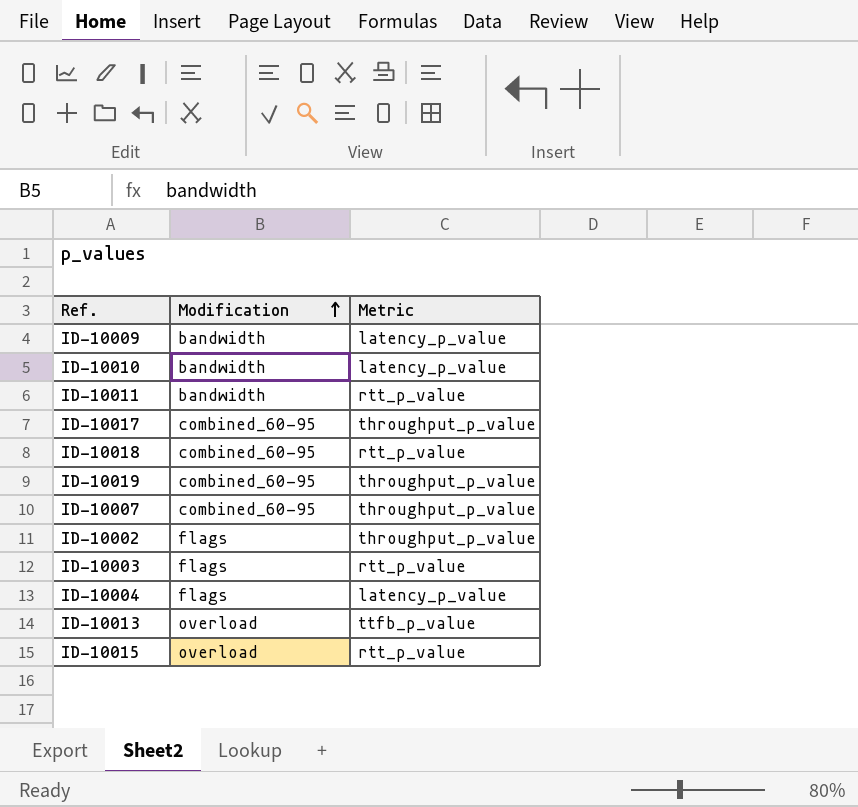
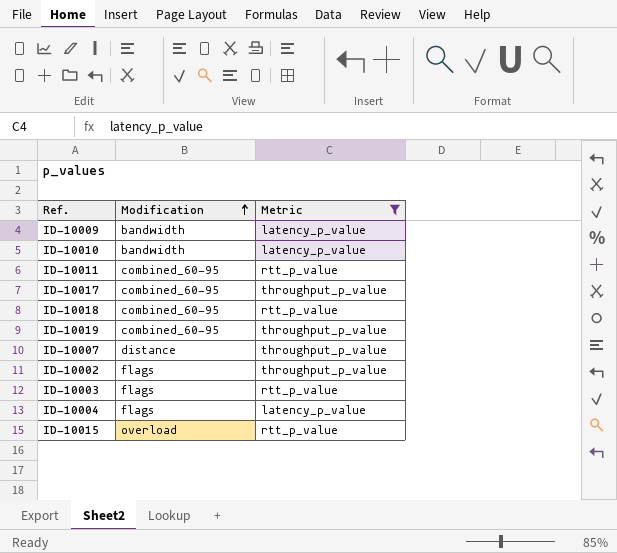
filter: none -> Metric != ttfb_p_value
ID-10011 | Modification: bandwidth -> combined_60-95
ID-10007 | Modification: combined_60-95 -> distance

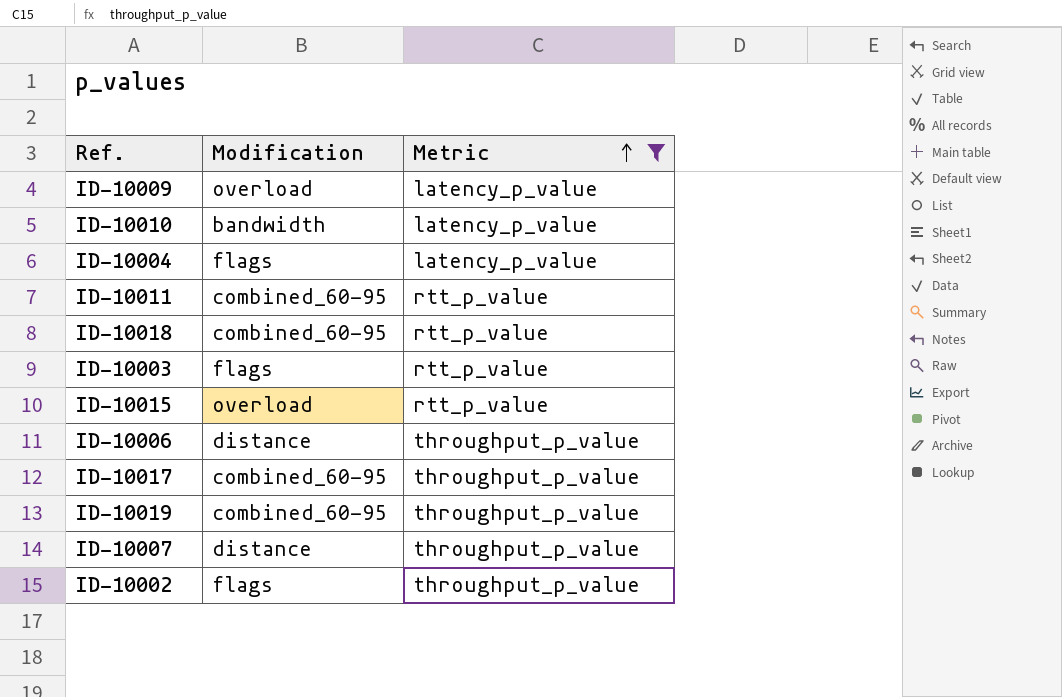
row order: Modification ascending -> Metric ascending
ID-10009 | Modification: bandwidth -> overload
row ID-10006: none -> distance | throughput_p_value

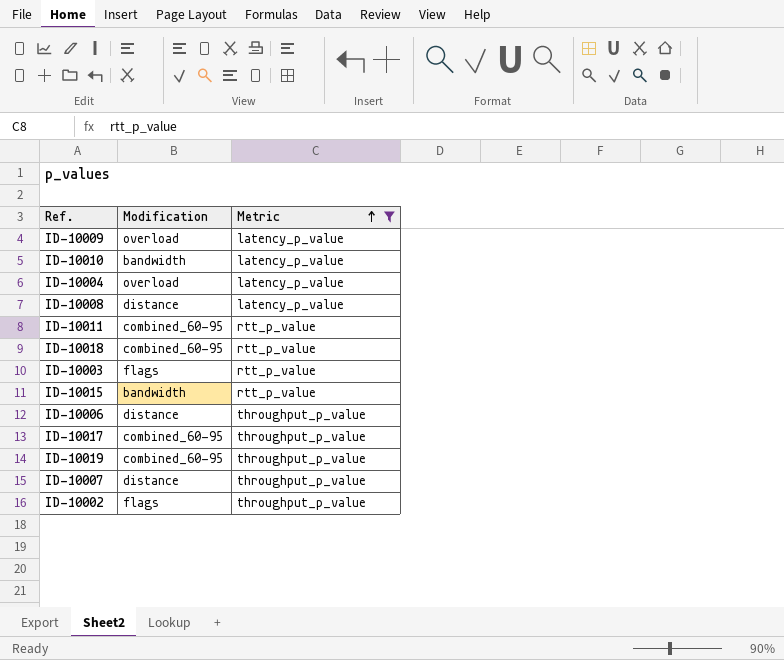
ID-10004 | Modification: flags -> overload
row ID-10008: none -> distance | latency_p_value
ID-10015 | Modification: overload -> bandwidth

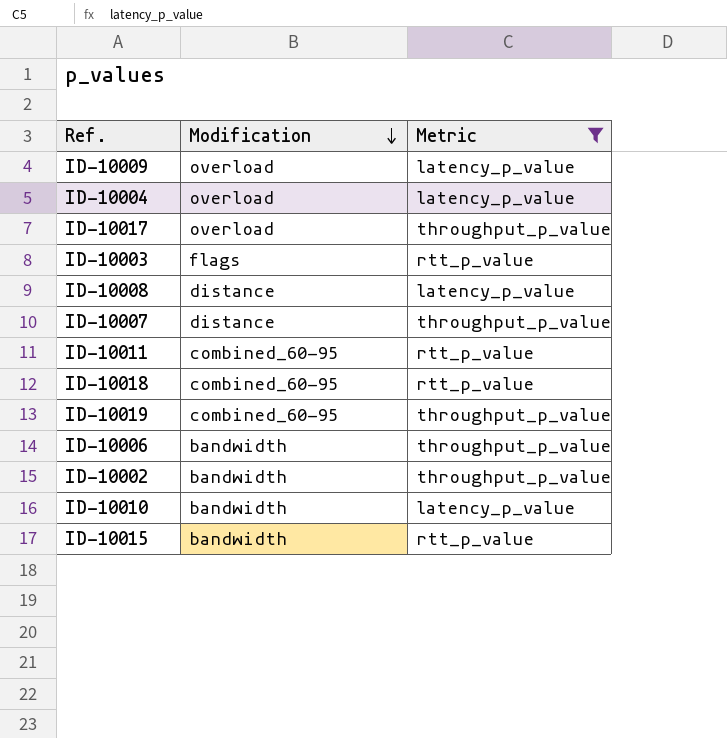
row order: Metric ascending -> Modification descending
ID-10017 | Modification: combined_60-95 -> overload
ID-10006 | Modification: distance -> bandwidth
ID-10002 | Modification: flags -> bandwidth

